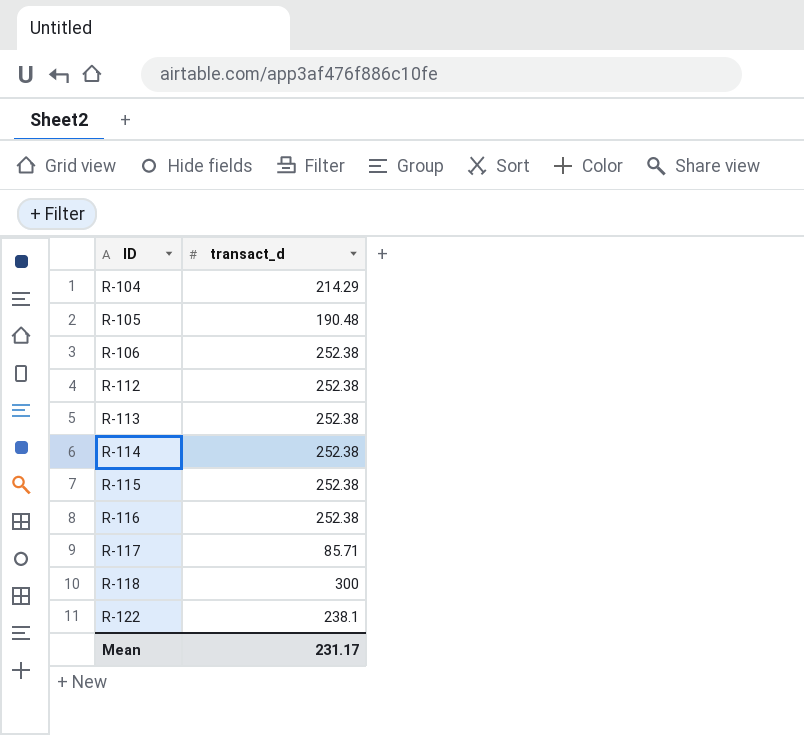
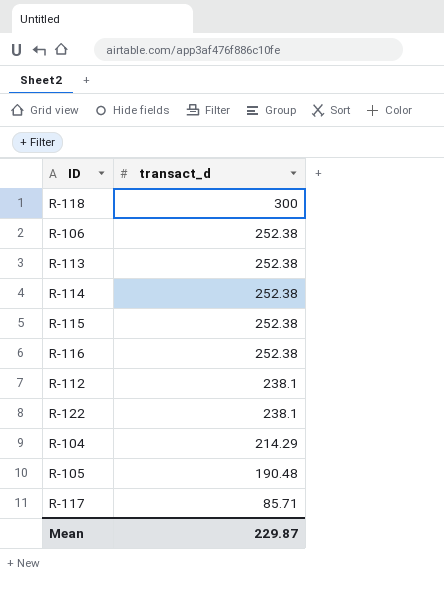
row order: ID ascending -> transact_d descending
R-112 | transact_d: 252.38 -> 238.1
Mean | transact_d: 231.17 -> 229.87

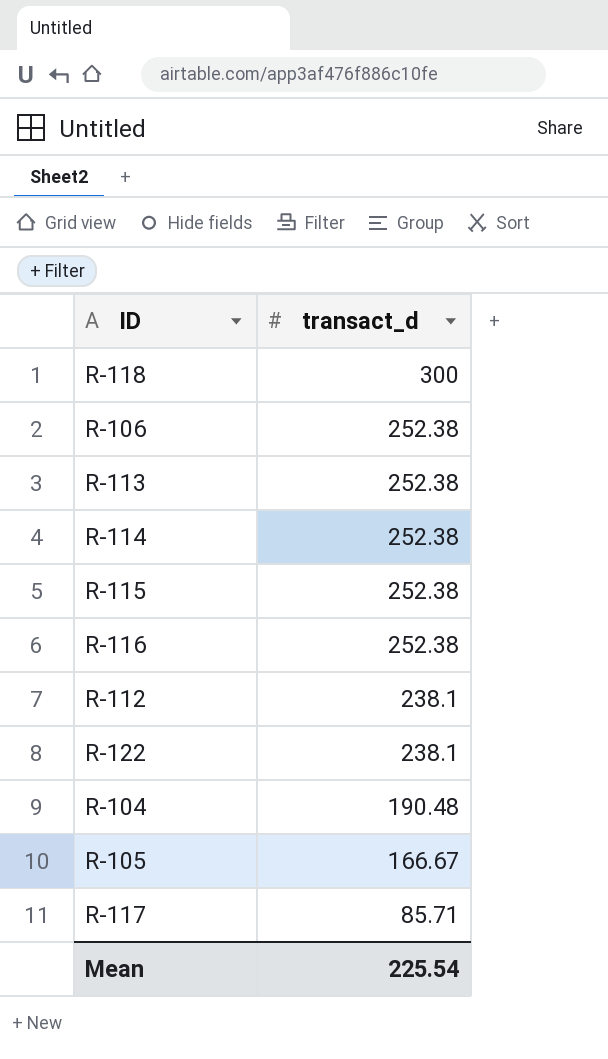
R-104 | transact_d: 214.29 -> 190.48
R-105 | transact_d: 190.48 -> 166.67
Mean | transact_d: 229.87 -> 225.54

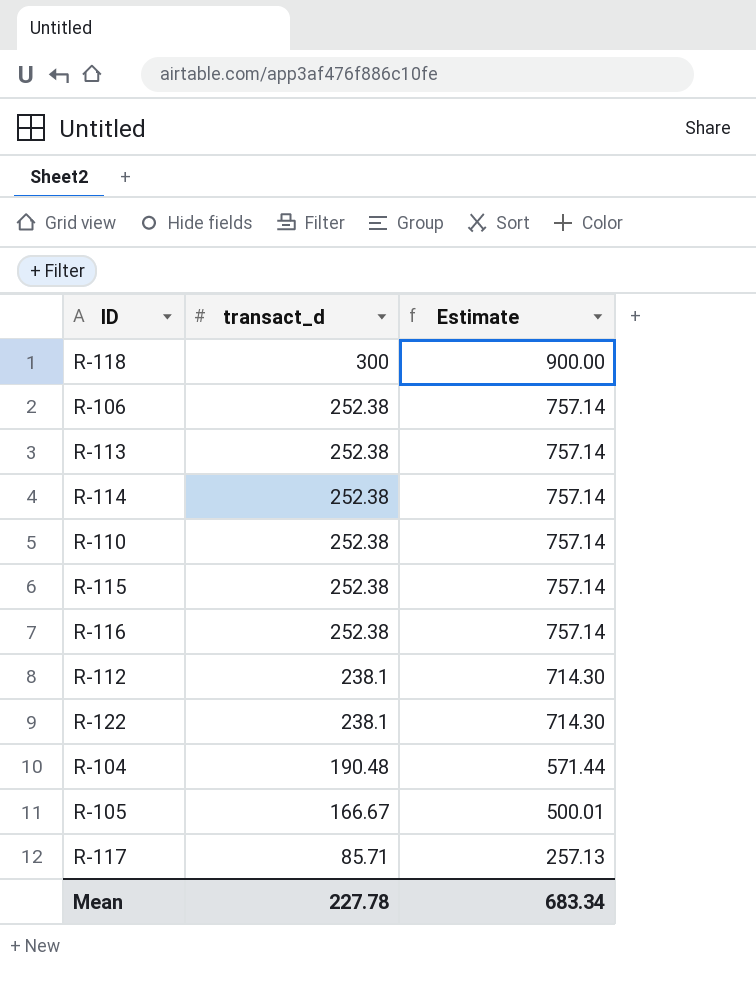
column Estimate | formula: none -> [transact_d] * 3
row R-110: none -> 252.38 | 757.14
Mean | transact_d: 225.54 -> 227.78

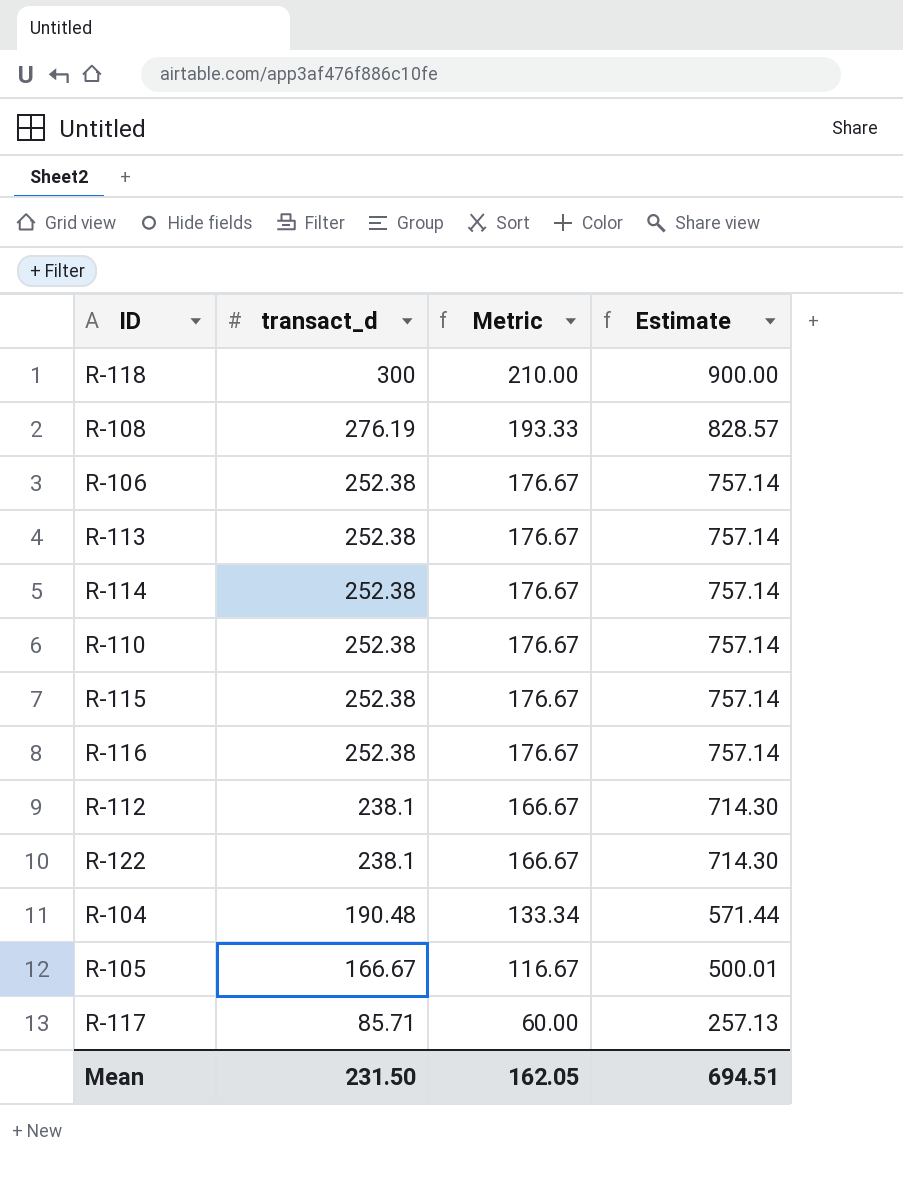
column Metric | formula: none -> [transact_d] * 0.7
row R-108: none -> 276.19 | 193.33 | 828.57
Mean | transact_d: 227.78 -> 231.50
Mean | Estimate: 683.34 -> 694.51

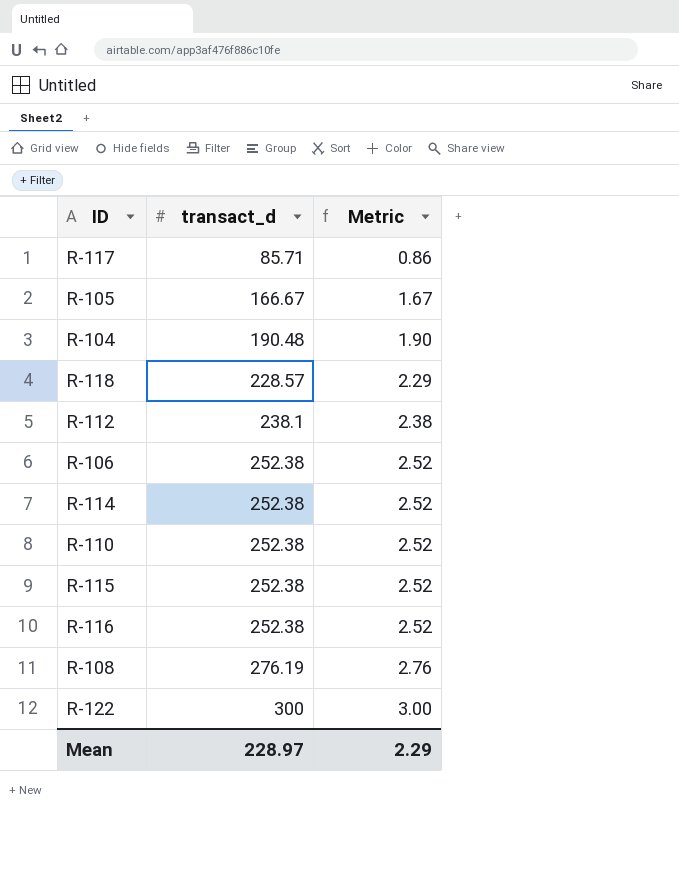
row order: transact_d descending -> transact_d ascending
column Estimate | formula: [transact_d] * 3 -> none
column Metric | formula: [transact_d] * 0.7 -> [transact_d] * 0.01
row R-113: 252.38 | 176.67 | 757.14 -> none
R-118 | transact_d: 300 -> 228.57
R-122 | transact_d: 238.1 -> 300
Mean | transact_d: 231.50 -> 228.97
Mean | Metric: 162.05 -> 2.29

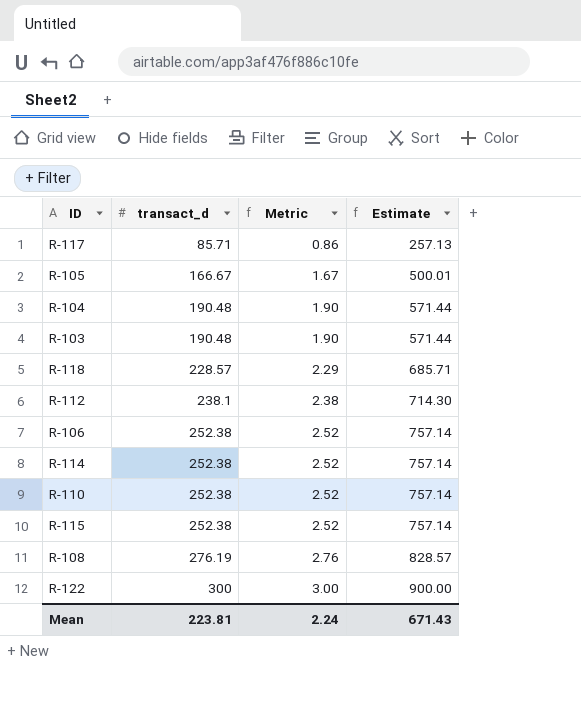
column Estimate | formula: none -> [transact_d] * 3
row R-116: 252.38 | 2.52 -> none
row R-103: none -> 190.48 | 1.90 | 571.44
Mean | transact_d: 228.97 -> 223.81
Mean | Metric: 2.29 -> 2.24

